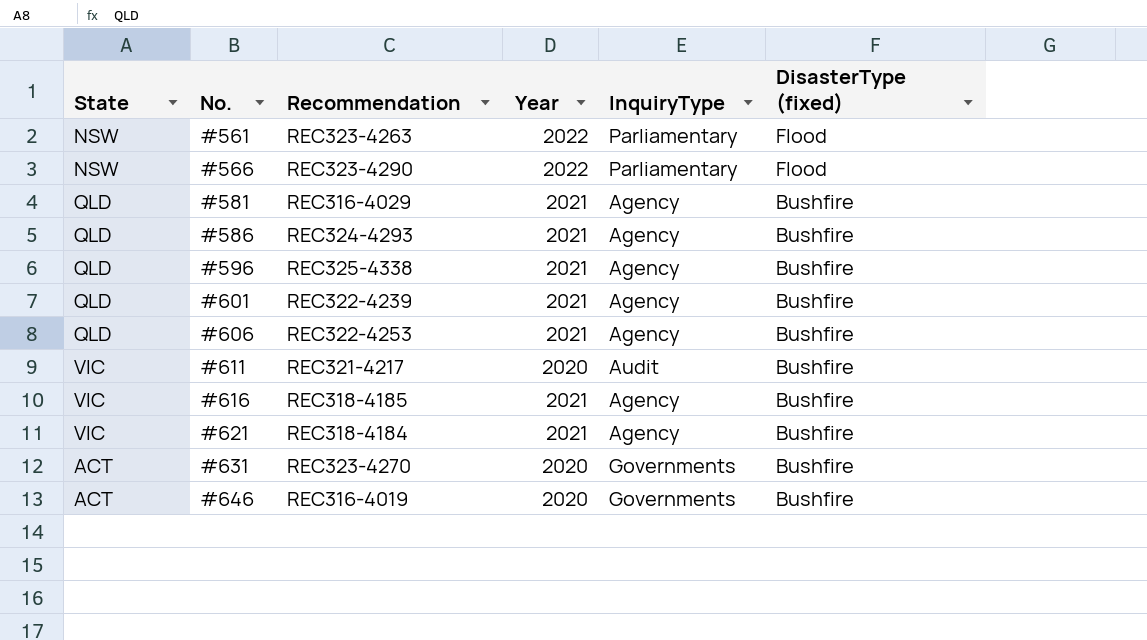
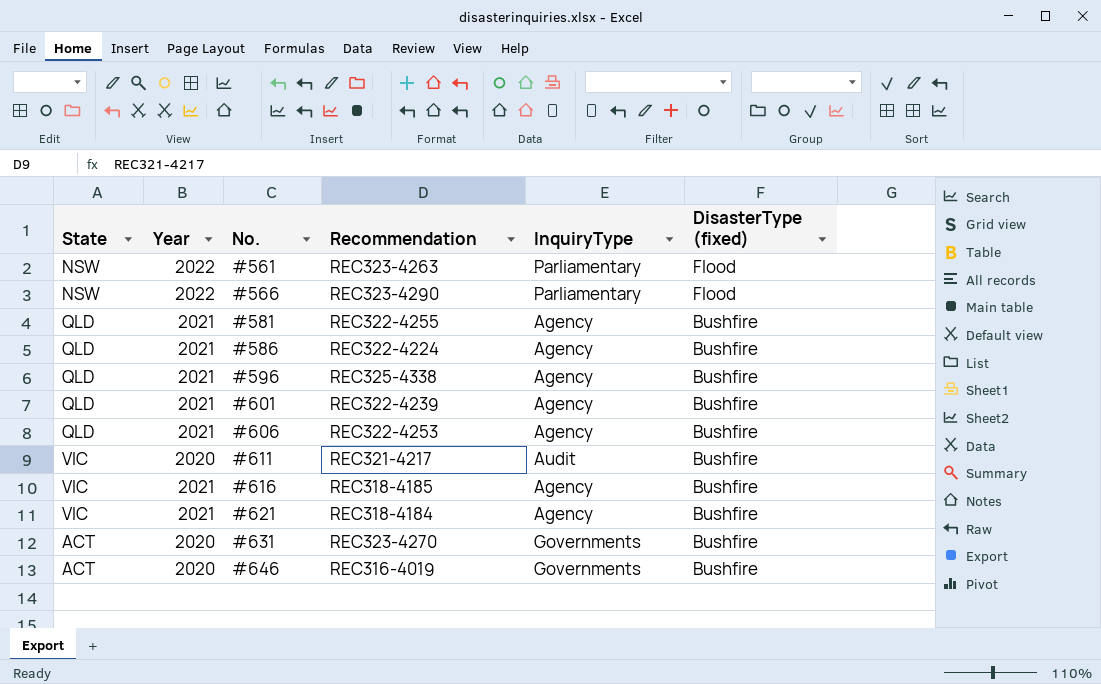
column Year | position: 4 -> 2
#581 | Recommendation: REC316-4029 -> REC322-4255
#586 | Recommendation: REC324-4293 -> REC322-4224

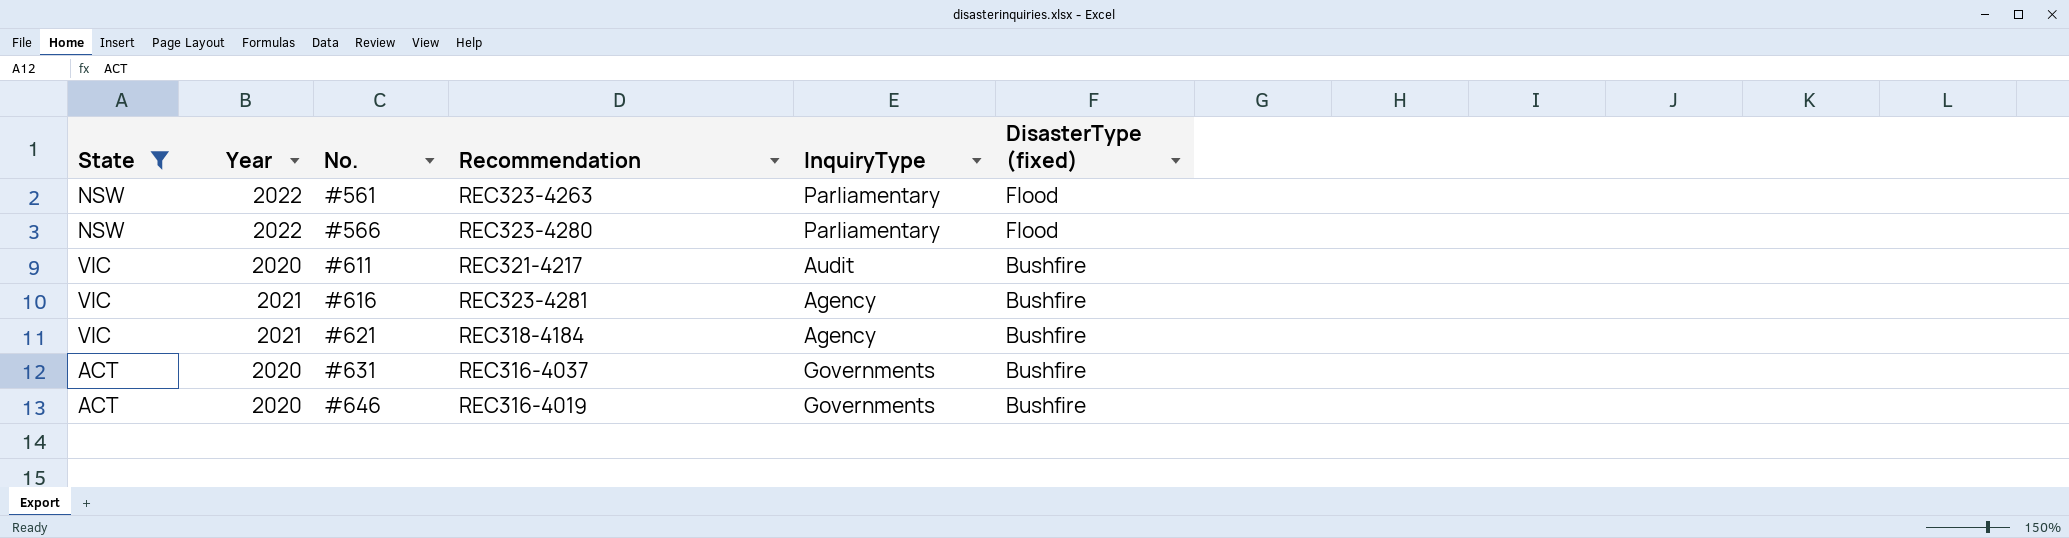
filter: none -> State != QLD
#566 | Recommendation: REC323-4290 -> REC323-4280
#616 | Recommendation: REC318-4185 -> REC323-4281
#631 | Recommendation: REC323-4270 -> REC316-4037

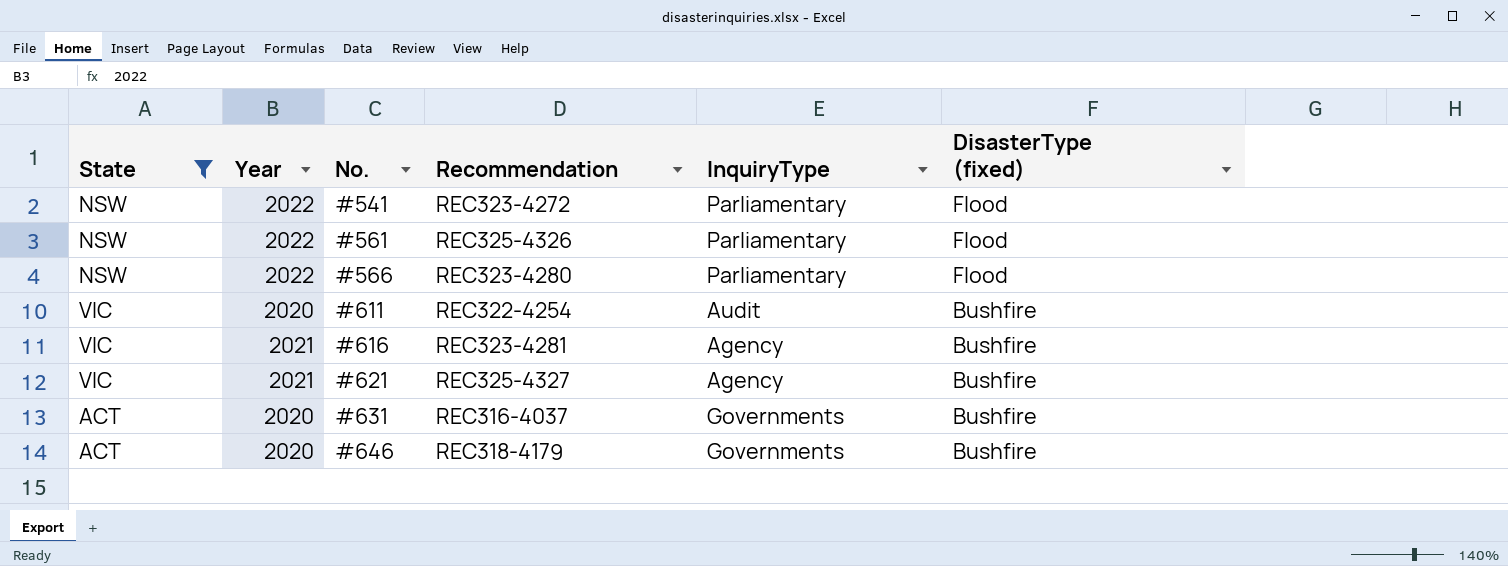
row #541: none -> NSW | 2022 | REC323-4272 | Parliamentary | Flood
#561 | Recommendation: REC323-4263 -> REC325-4326
#611 | Recommendation: REC321-4217 -> REC322-4254
#621 | Recommendation: REC318-4184 -> REC325-4327
#646 | Recommendation: REC316-4019 -> REC318-4179

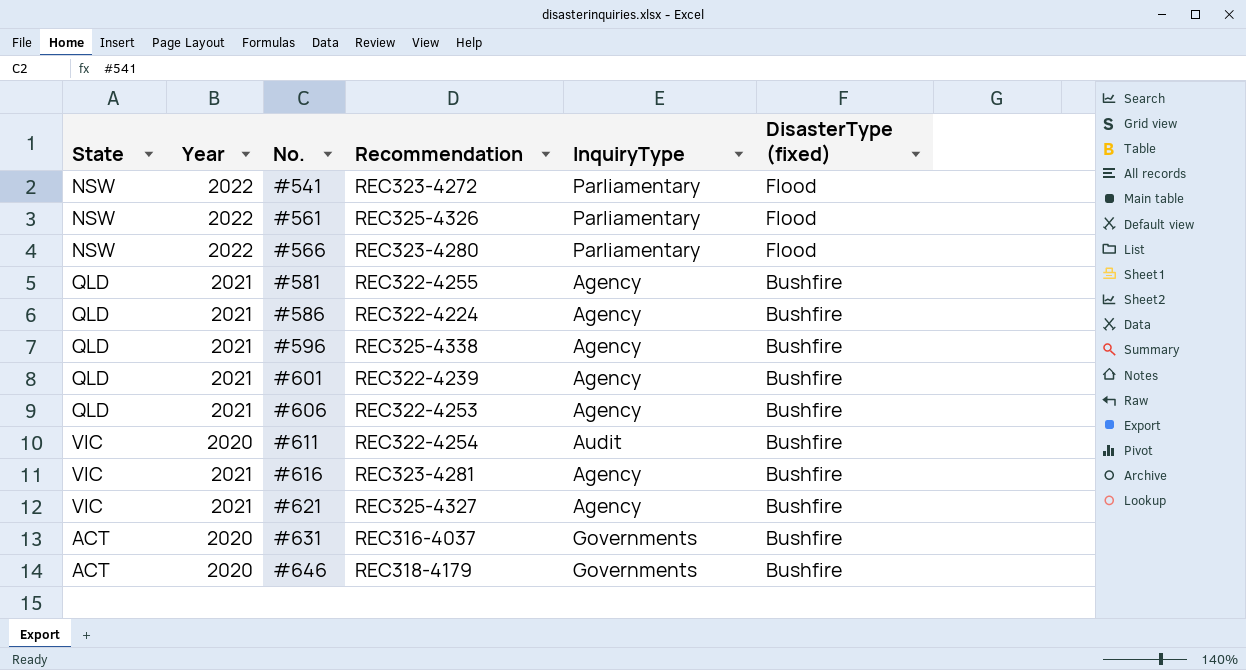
filter: State != QLD -> none

